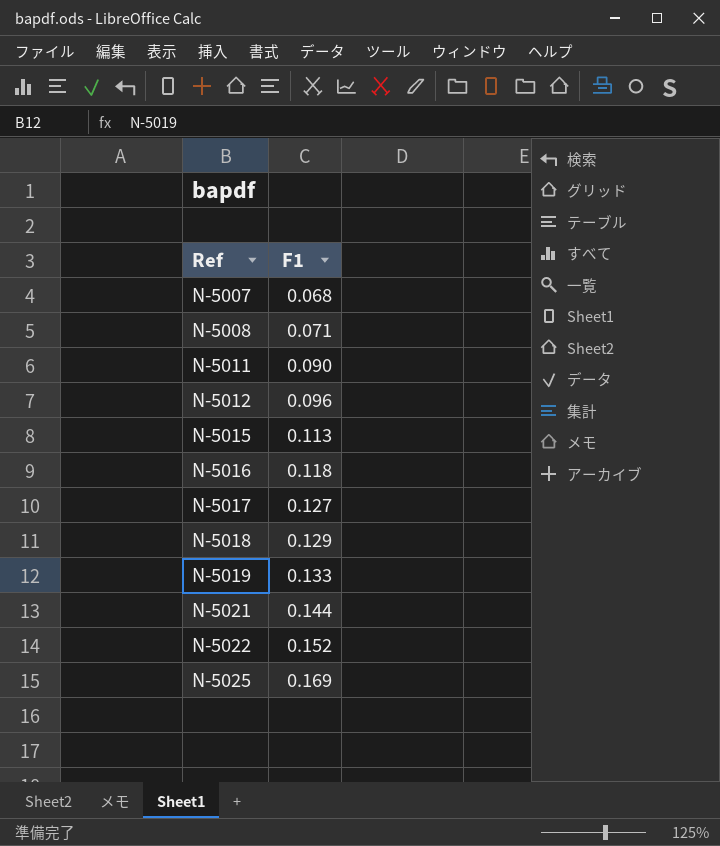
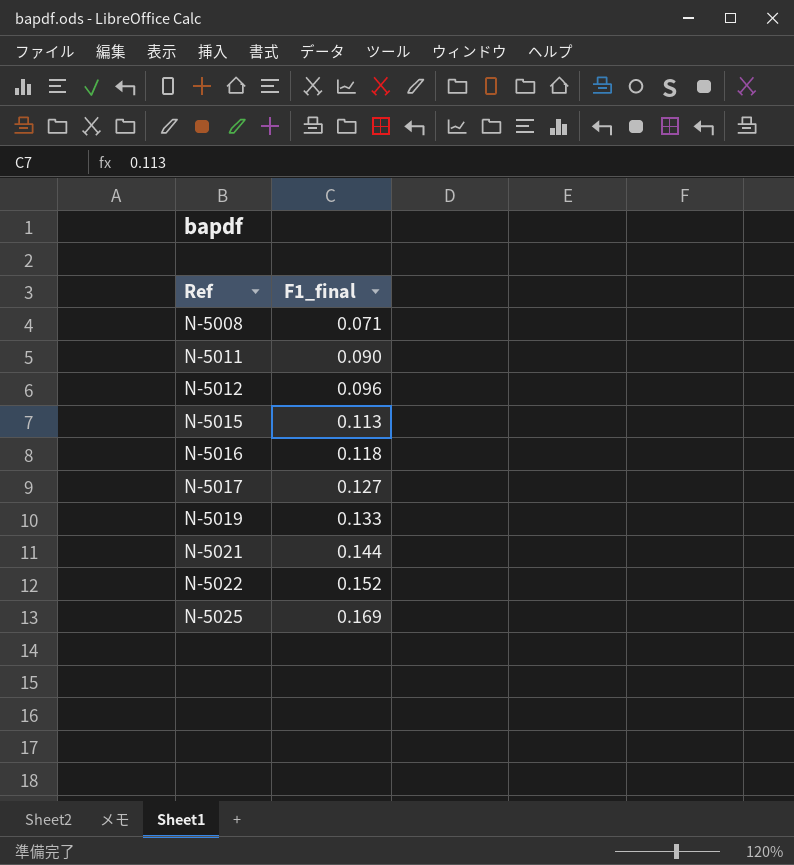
column name: F1 -> F1_final
row N-5007: 0.068 -> none
row N-5018: 0.129 -> none

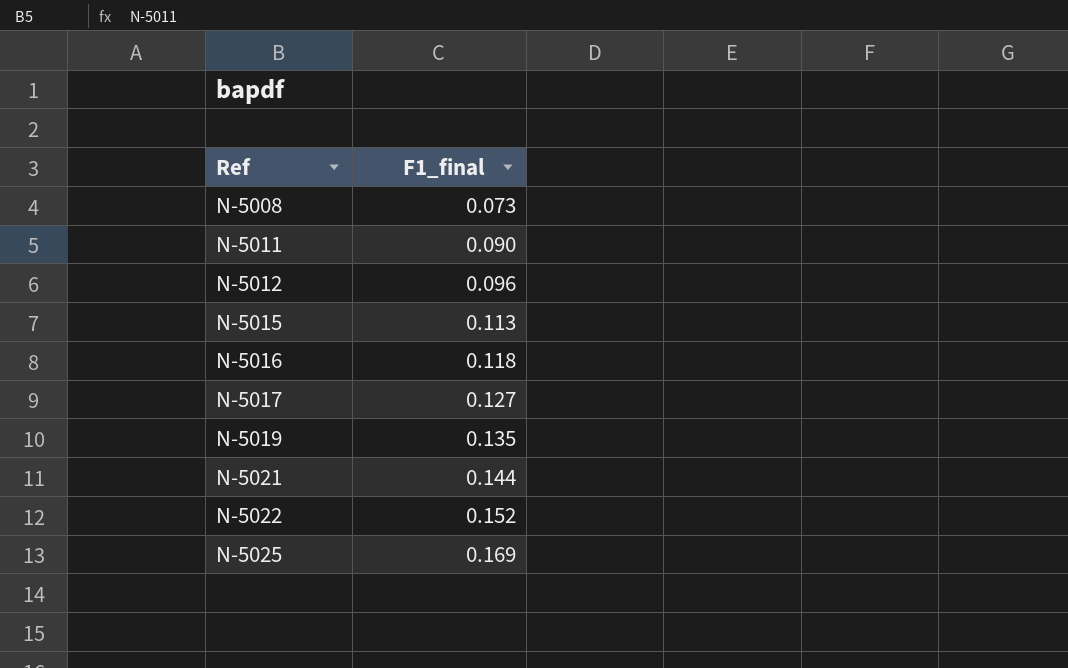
N-5008 | F1_final: 0.071 -> 0.073
N-5019 | F1_final: 0.133 -> 0.135

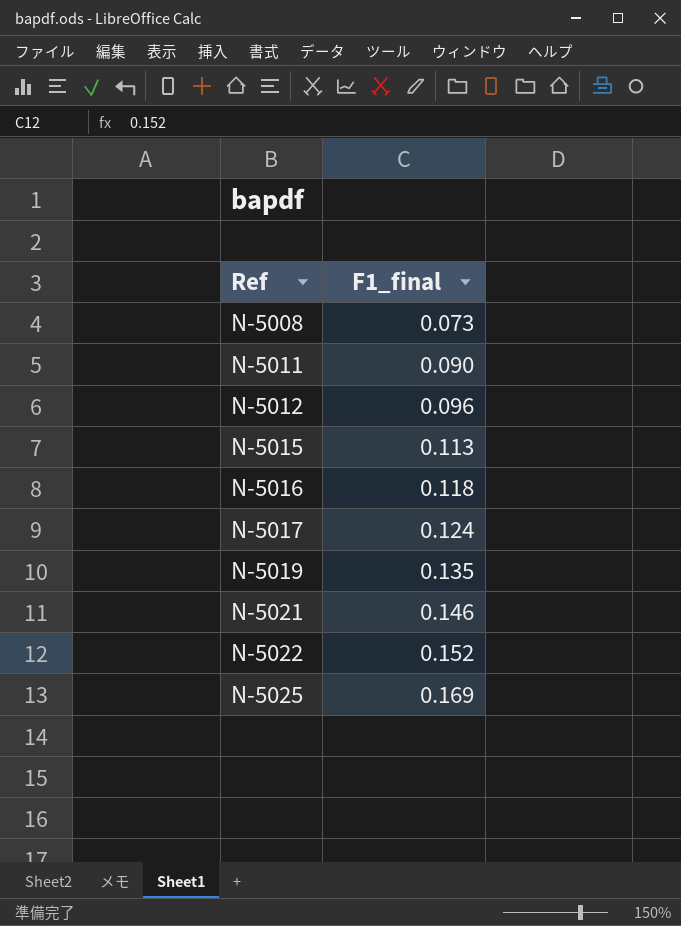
N-5017 | F1_final: 0.127 -> 0.124
N-5021 | F1_final: 0.144 -> 0.146

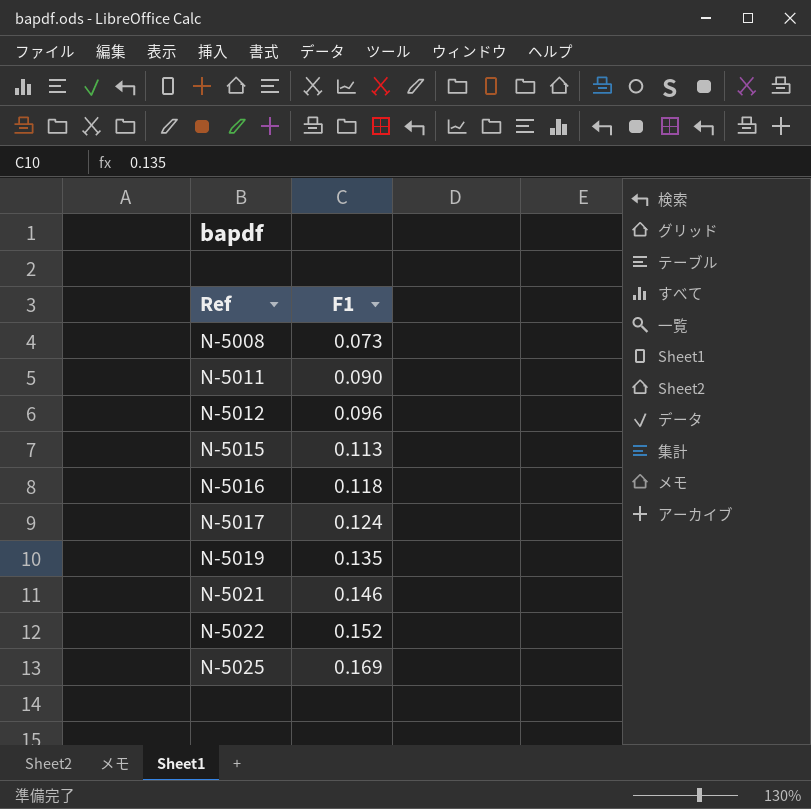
column name: F1_final -> F1

